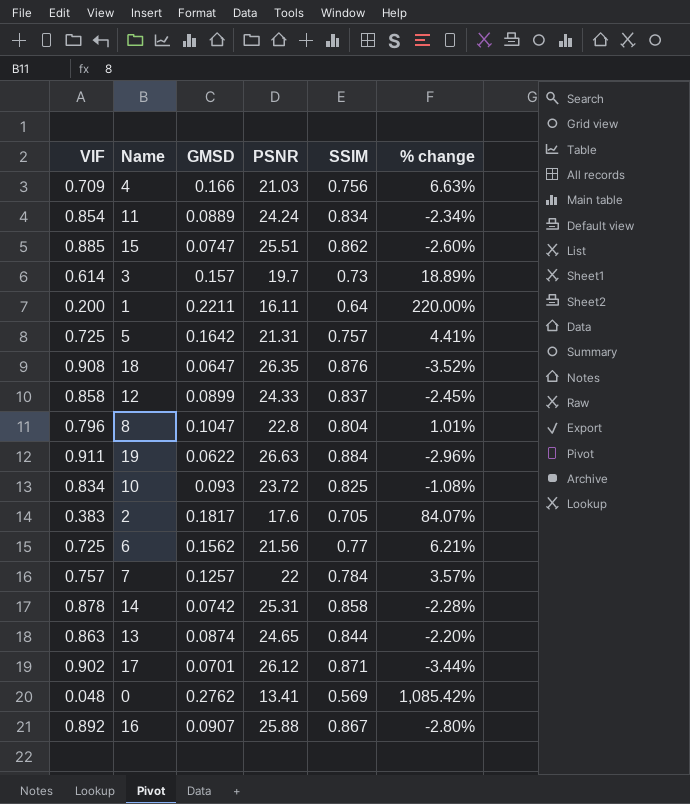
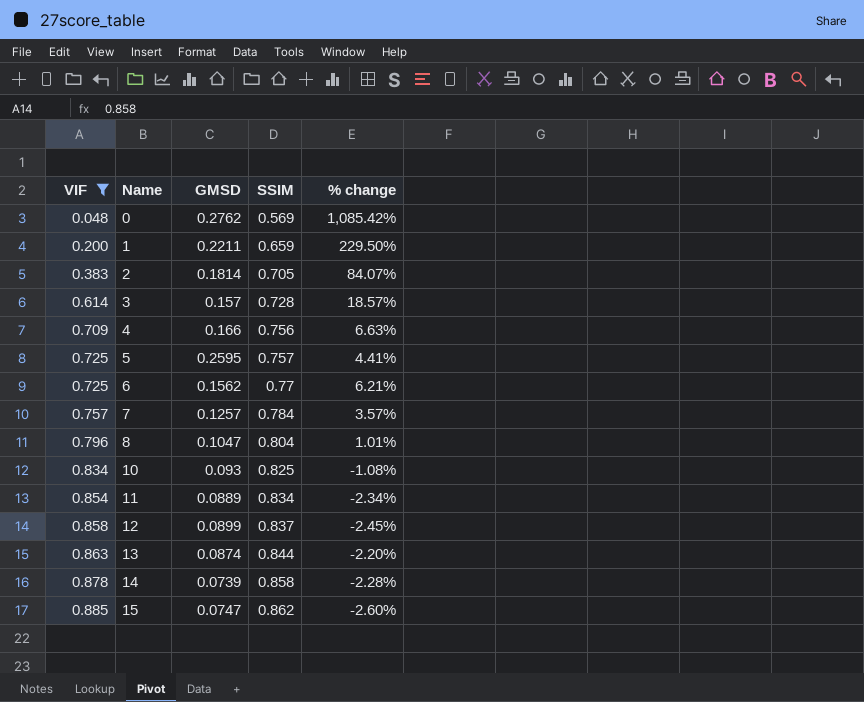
filter: none -> VIF <= 0.885
row order: none -> VIF ascending
column PSNR | position: 4 -> none
1 | SSIM: 0.64 -> 0.659
1 | % change: 220.00% -> 229.50%
2 | GMSD: 0.1817 -> 0.1814
3 | SSIM: 0.73 -> 0.728
3 | % change: 18.89% -> 18.57%
5 | GMSD: 0.1642 -> 0.2595
14 | GMSD: 0.0742 -> 0.0739

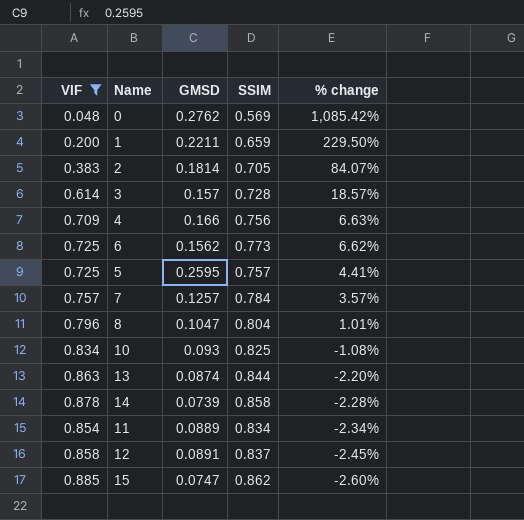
row order: VIF ascending -> % change descending
6 | SSIM: 0.77 -> 0.773
6 | % change: 6.21% -> 6.62%
12 | GMSD: 0.0899 -> 0.0891

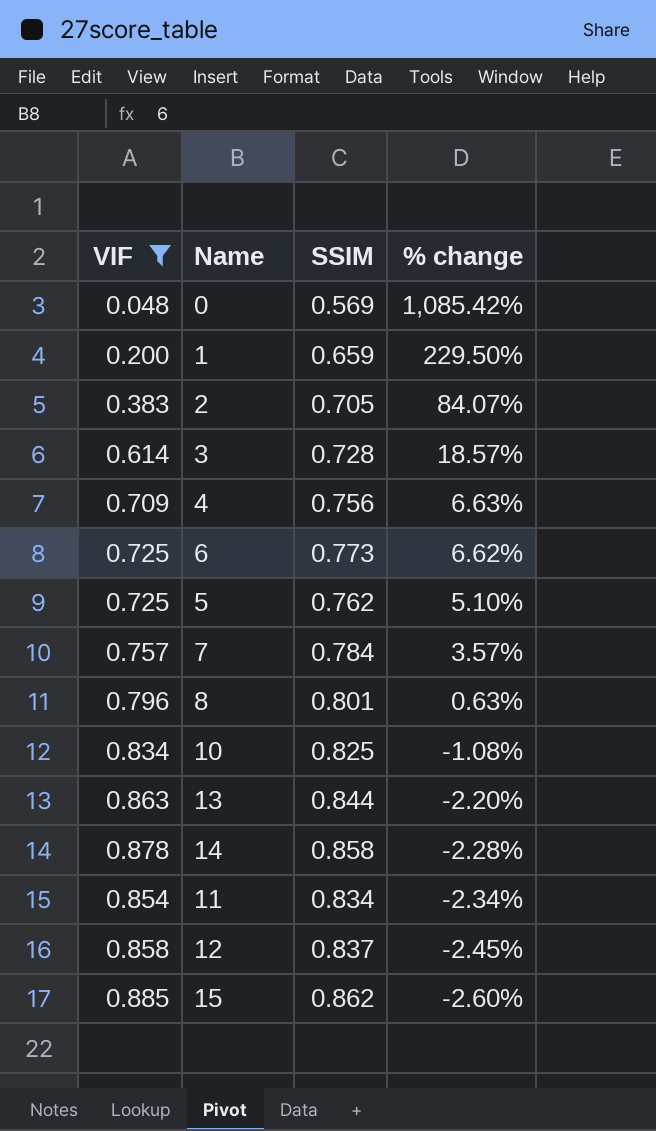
column GMSD | position: 3 -> none
5 | SSIM: 0.757 -> 0.762
5 | % change: 4.41% -> 5.10%
8 | SSIM: 0.804 -> 0.801
8 | % change: 1.01% -> 0.63%

